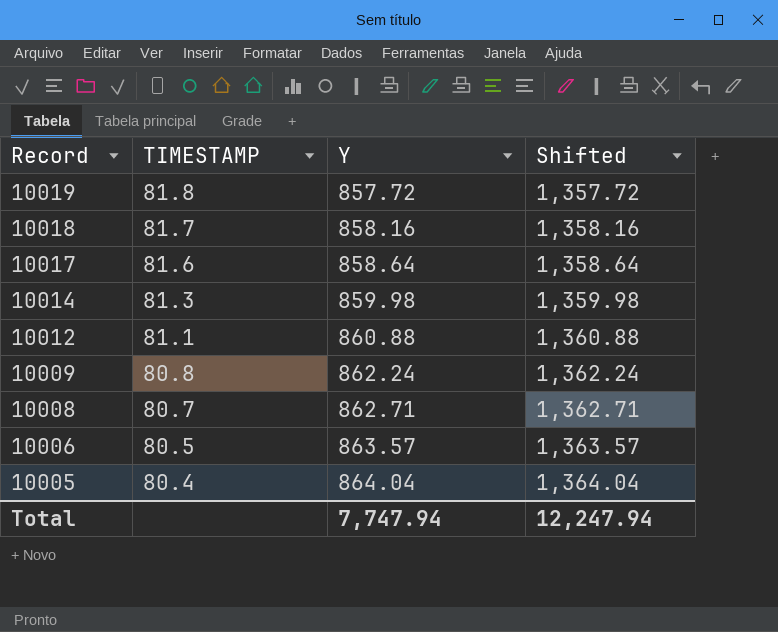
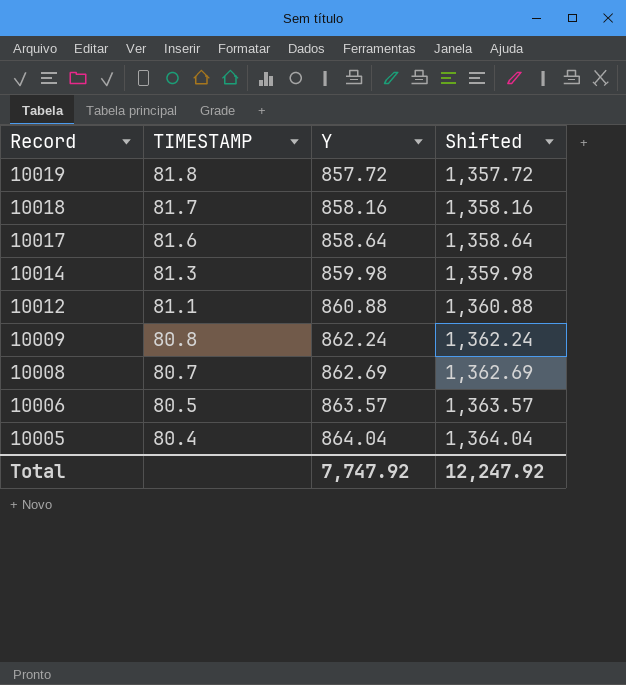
10008 | Y: 862.71 -> 862.69
10008 | Shifted: 1,362.71 -> 1,362.69
Total | Y: 7,747.94 -> 7,747.92
Total | Shifted: 12,247.94 -> 12,247.92

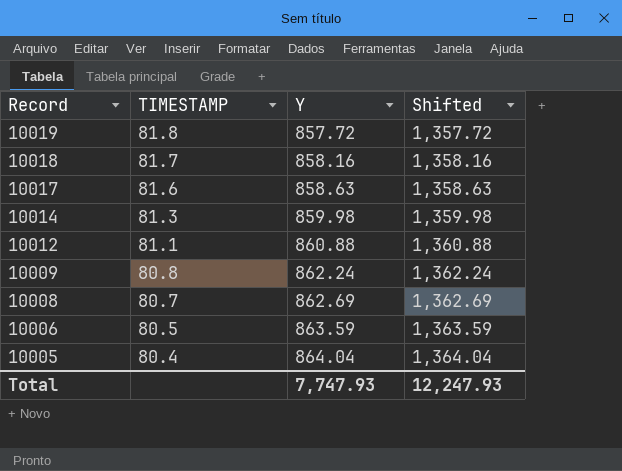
10017 | Y: 858.64 -> 858.63
10017 | Shifted: 1,358.64 -> 1,358.63
10006 | Y: 863.57 -> 863.59
10006 | Shifted: 1,363.57 -> 1,363.59
Total | Y: 7,747.92 -> 7,747.93
Total | Shifted: 12,247.92 -> 12,247.93

